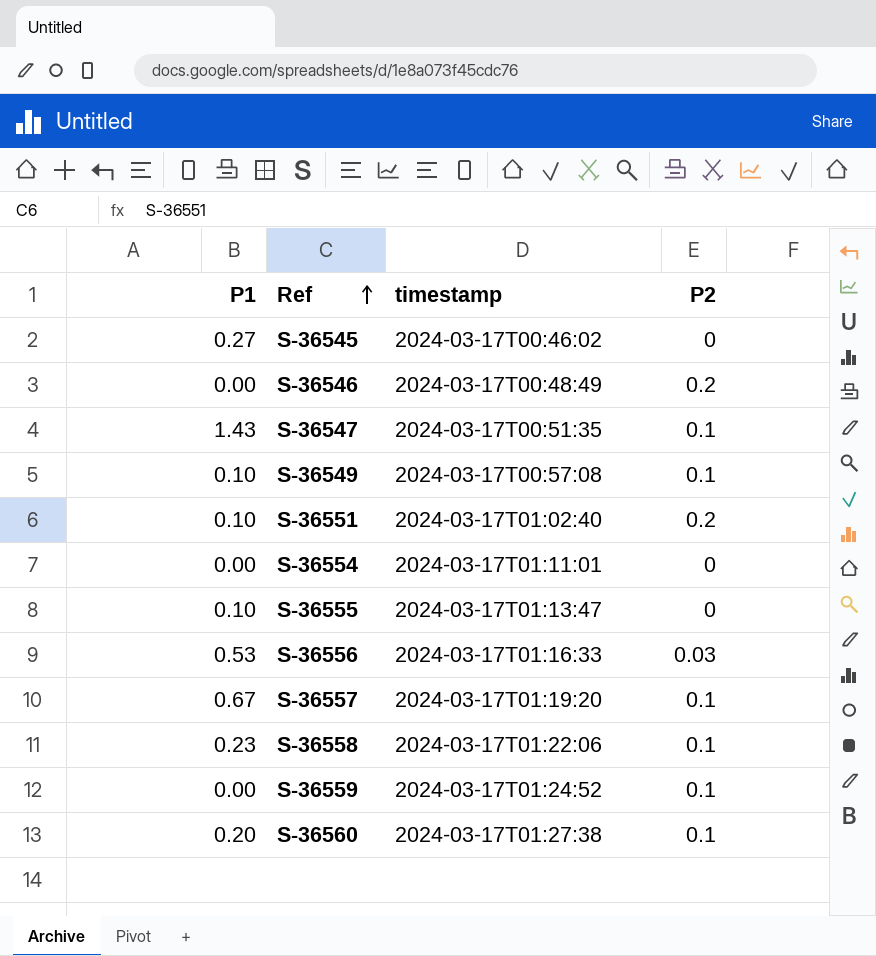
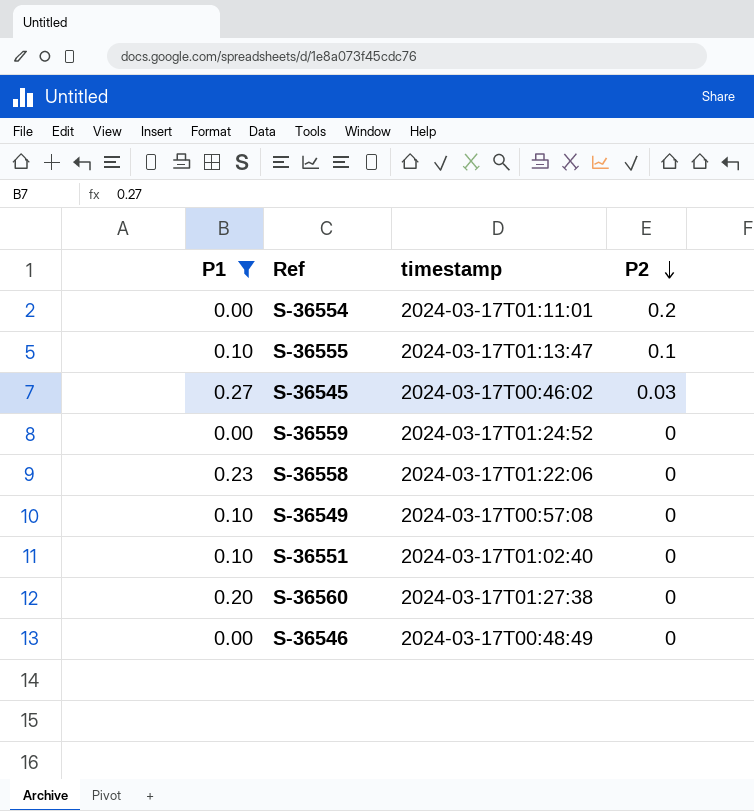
filter: none -> P1 <= 0.27
row order: Ref ascending -> P2 descending
S-36554 | P2: 0 -> 0.2
S-36555 | P2: 0 -> 0.1
S-36545 | P2: 0 -> 0.03
S-36559 | P2: 0.1 -> 0
S-36558 | P2: 0.1 -> 0
S-36549 | P2: 0.1 -> 0
S-36551 | P2: 0.2 -> 0
S-36560 | P2: 0.1 -> 0
S-36546 | P2: 0.2 -> 0

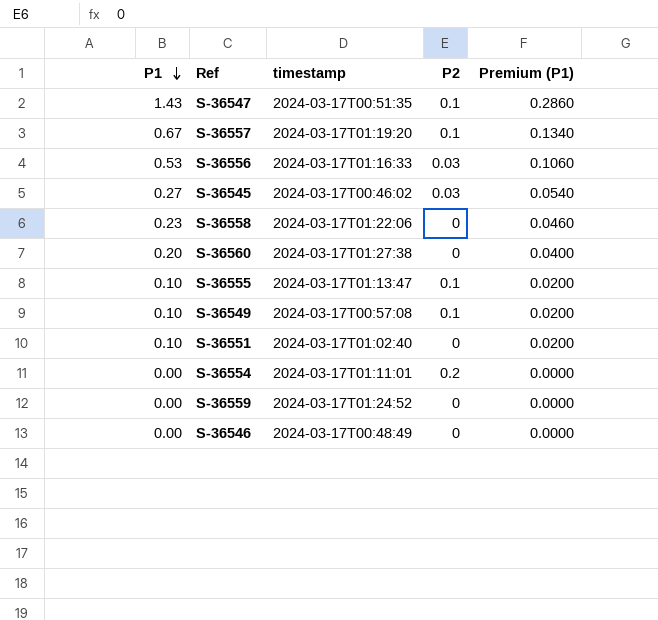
filter: P1 <= 0.27 -> none
row order: P2 descending -> P1 descending
column Premium (P1) | formula: none -> [P1] * 0.2
S-36549 | P2: 0 -> 0.1

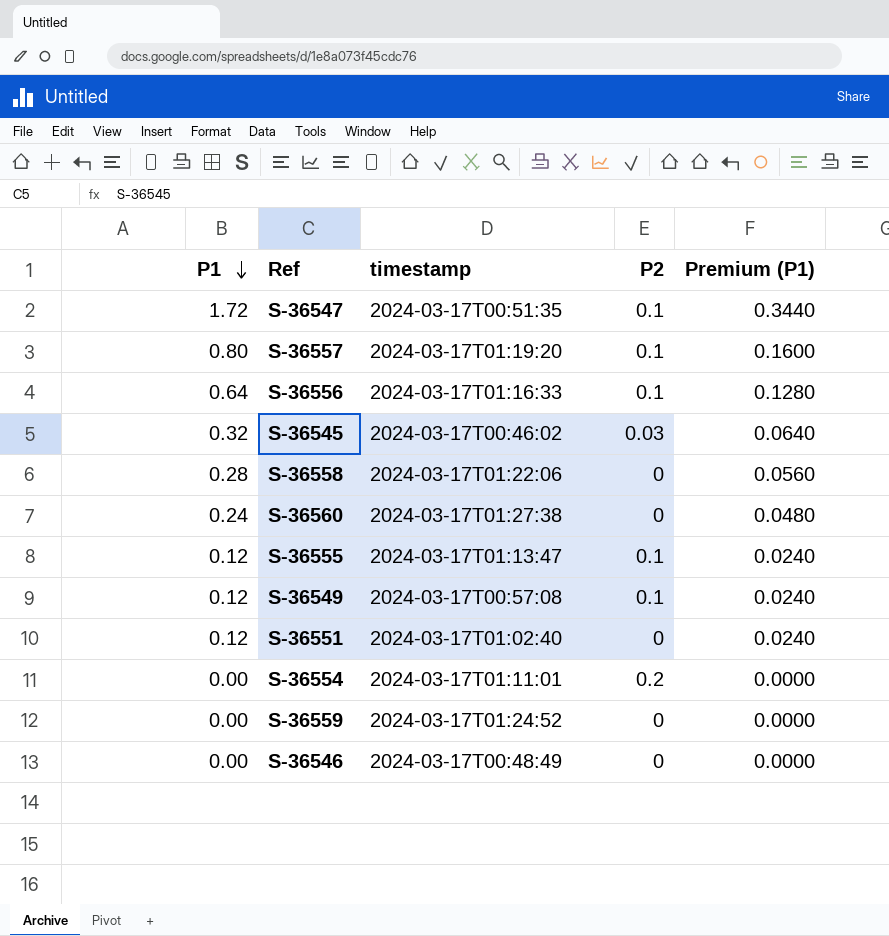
S-36547 | P1: 1.43 -> 1.72
S-36547 | Premium (P1): 0.2860 -> 0.3440
S-36557 | P1: 0.67 -> 0.80
S-36557 | Premium (P1): 0.1340 -> 0.1600
S-36556 | P1: 0.53 -> 0.64
S-36556 | P2: 0.03 -> 0.1
S-36556 | Premium (P1): 0.1060 -> 0.1280
S-36545 | P1: 0.27 -> 0.32
S-36545 | Premium (P1): 0.0540 -> 0.0640
S-36558 | P1: 0.23 -> 0.28
S-36558 | Premium (P1): 0.0460 -> 0.0560
S-36560 | P1: 0.20 -> 0.24
S-36560 | Premium (P1): 0.0400 -> 0.0480
S-36555 | P1: 0.10 -> 0.12
S-36555 | Premium (P1): 0.0200 -> 0.0240
S-36549 | P1: 0.10 -> 0.12
S-36549 | Premium (P1): 0.0200 -> 0.0240
S-36551 | P1: 0.10 -> 0.12
S-36551 | Premium (P1): 0.0200 -> 0.0240

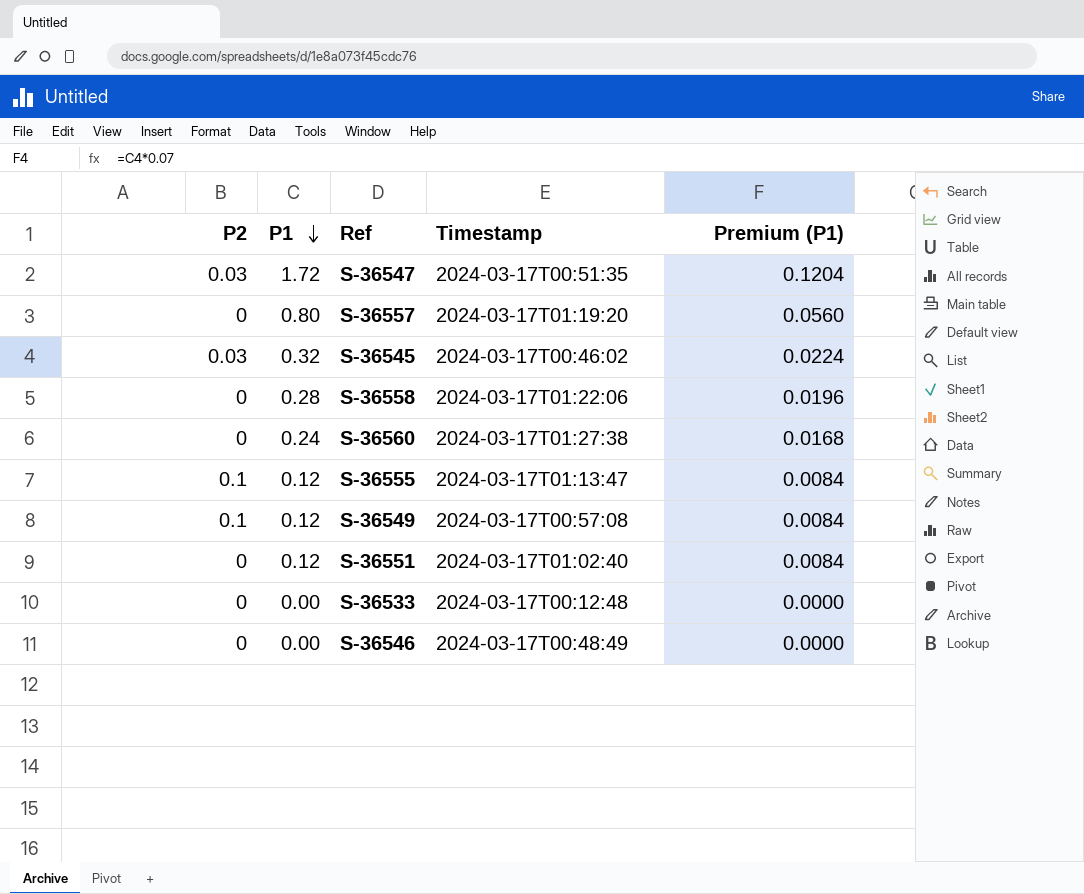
column P2 | position: 4 -> 1
column name: timestamp -> Timestamp
column Premium (P1) | formula: [P1] * 0.2 -> [P1] * 0.07
row S-36556: 0.64 | 2024-03-17T01:16:33 | 0.1 | 0.1280 -> none
row S-36554: 0.00 | 2024-03-17T01:11:01 | 0.2 | 0.0000 -> none
row S-36559: 0.00 | 2024-03-17T01:24:52 | 0 | 0.0000 -> none
S-36547 | P2: 0.1 -> 0.03
S-36557 | P2: 0.1 -> 0
row S-36533: none -> 0 | 0.00 | 2024-03-17T00:12:48 | 0.0000

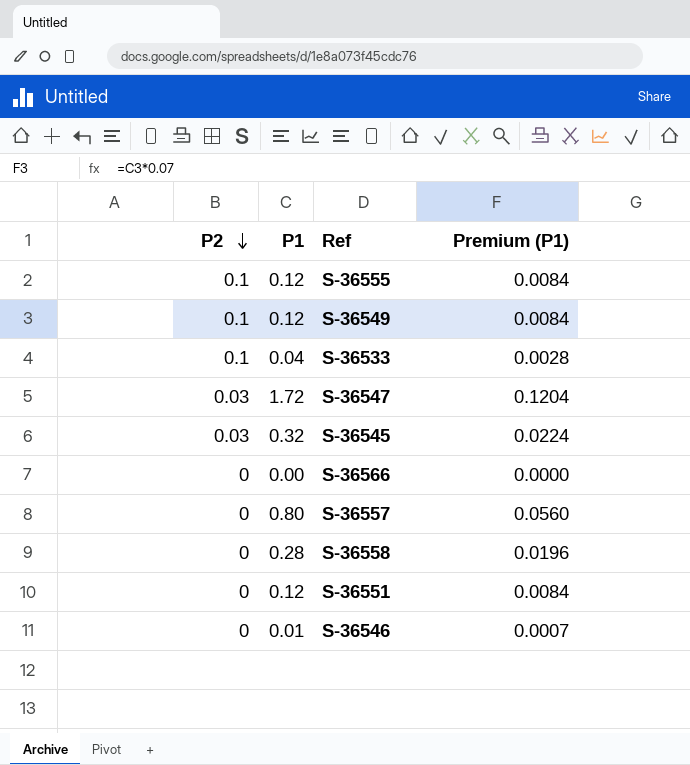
row order: P1 descending -> P2 descending
column Timestamp | position: 4 -> none
row S-36560: 0 | 0.24 | 2024-03-17T01:27:38 | 0.0168 -> none
S-36533 | P2: 0 -> 0.1
S-36533 | P1: 0.00 -> 0.04
S-36533 | Premium (P1): 0.0000 -> 0.0028
row S-36566: none -> 0 | 0.00 | 0.0000
S-36546 | P1: 0.00 -> 0.01
S-36546 | Premium (P1): 0.0000 -> 0.0007

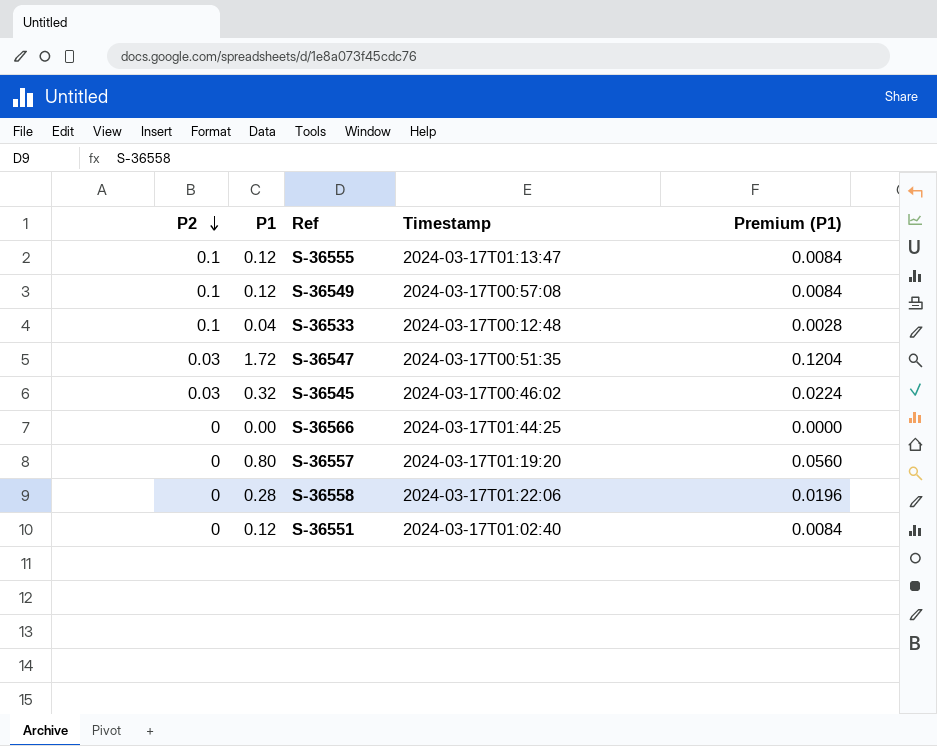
column Timestamp | position: none -> 4
row S-36546: 0 | 0.01 | 0.0007 -> none

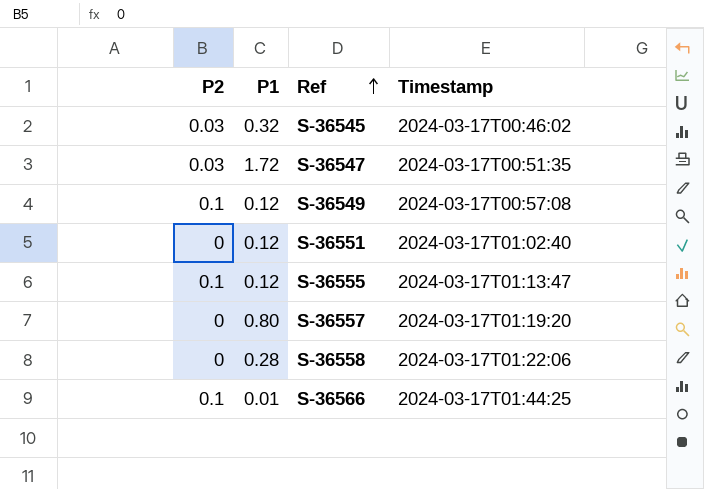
row order: P2 descending -> Ref ascending
column Premium (P1) | formula: [P1] * 0.07 -> none
row S-36533: 0.1 | 0.04 | 2024-03-17T00:12:48 | 0.0028 -> none
S-36566 | P2: 0 -> 0.1
S-36566 | P1: 0.00 -> 0.01

